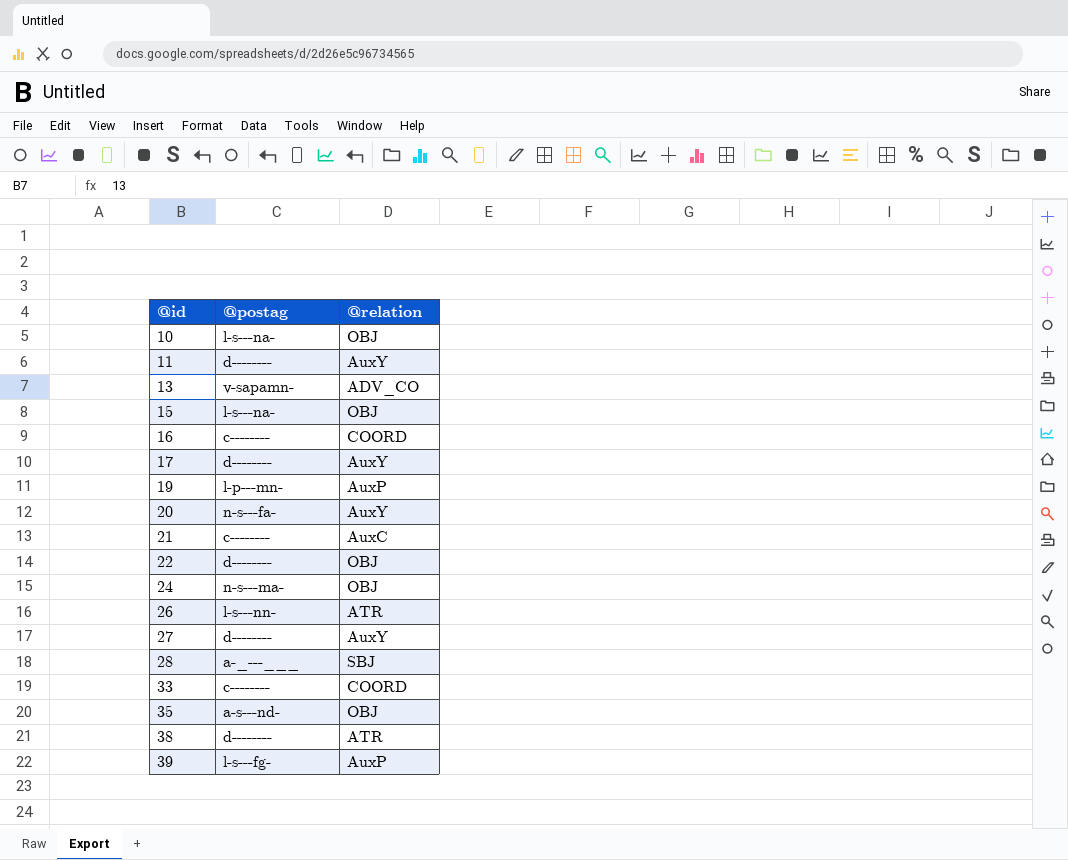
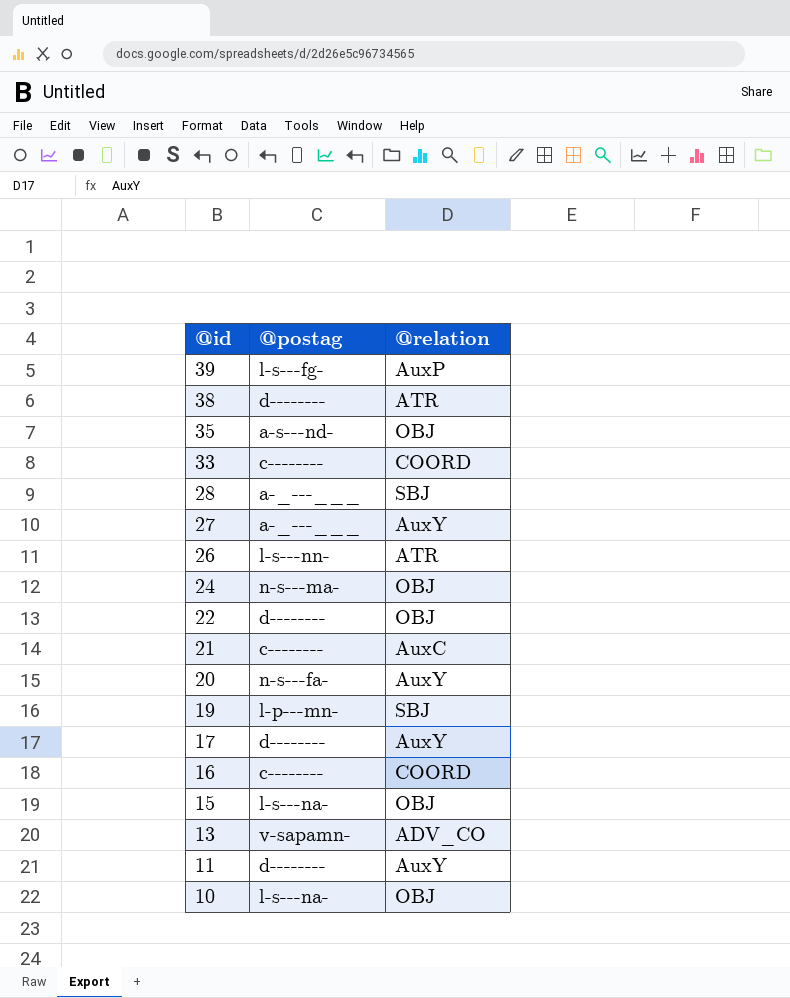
row order: @id ascending -> @id descending
27 | @postag: d-------- -> a-_---___
19 | @relation: AuxP -> SBJ

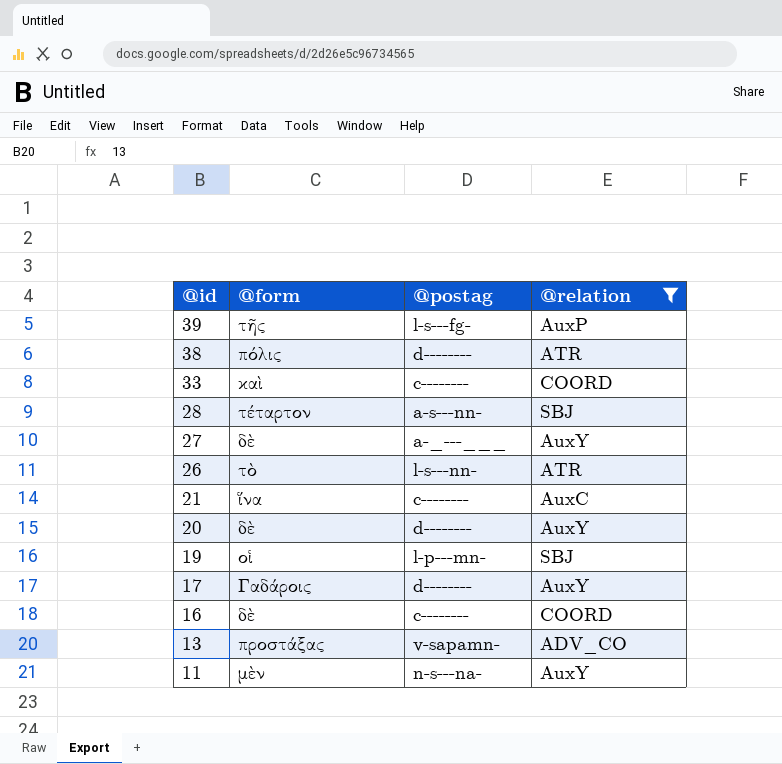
filter: none -> @relation != OBJ
column @form | position: none -> 2
28 | @postag: a-_---___ -> a-s---nn-
20 | @postag: n-s---fa- -> d--------
11 | @postag: d-------- -> n-s---na-

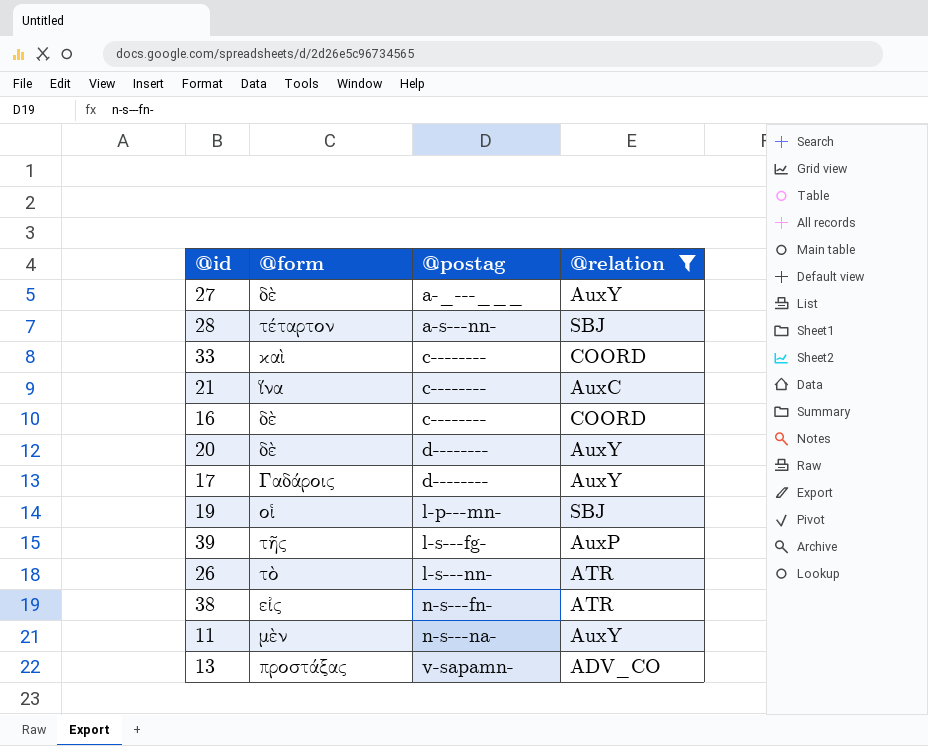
row order: @id descending -> @postag ascending
38 | @form: πόλις -> εἰς
38 | @postag: d-------- -> n-s---fn-

